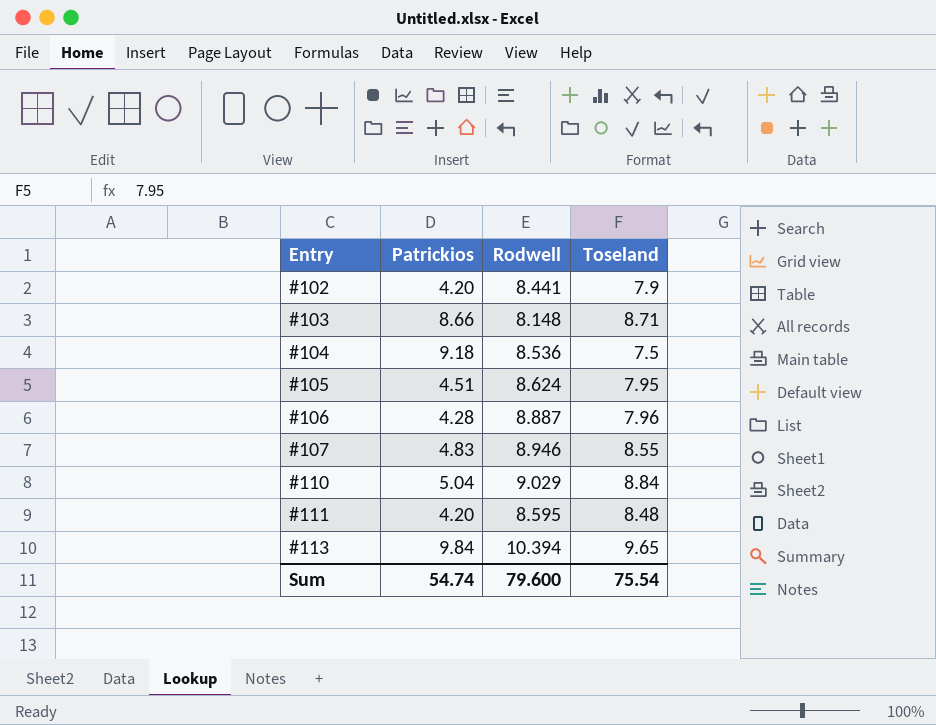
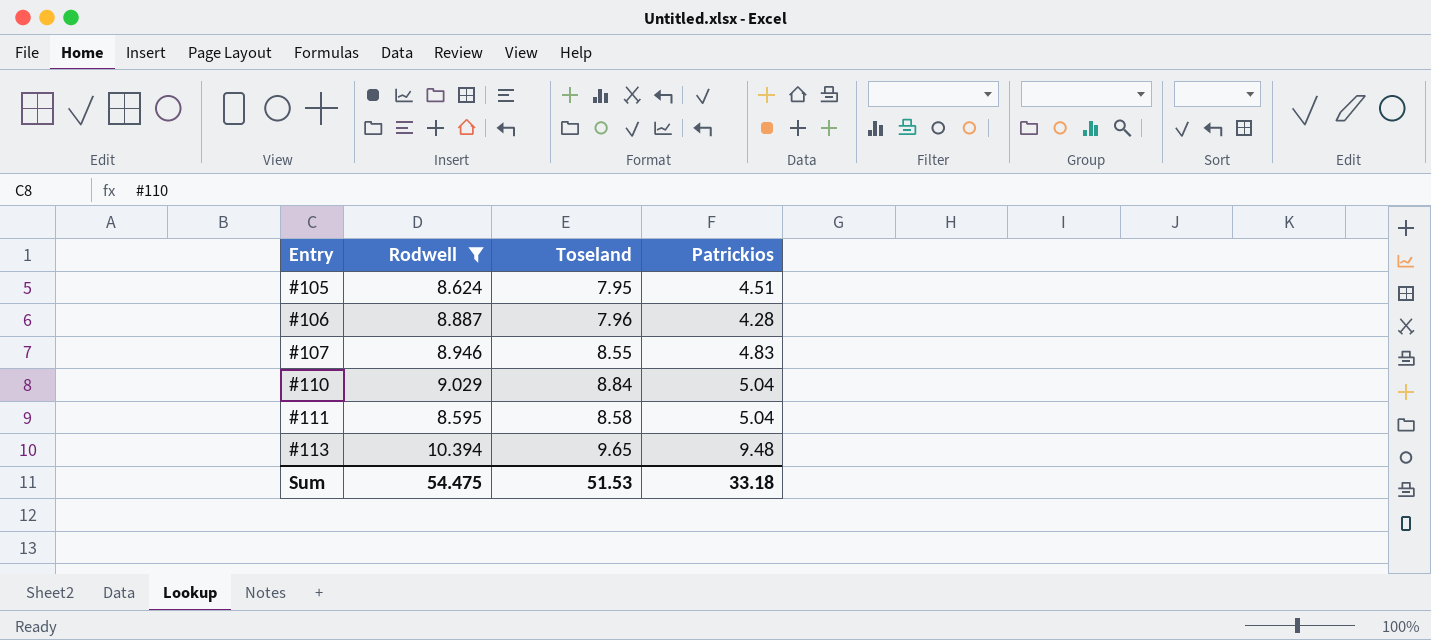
filter: none -> Rodwell >= 8.595
column Patrickios | position: 2 -> 4
#111 | Toseland: 8.48 -> 8.58
#111 | Patrickios: 4.20 -> 5.04
#113 | Patrickios: 9.84 -> 9.48
Sum | Rodwell: 79.600 -> 54.475
Sum | Toseland: 75.54 -> 51.53
Sum | Patrickios: 54.74 -> 33.18

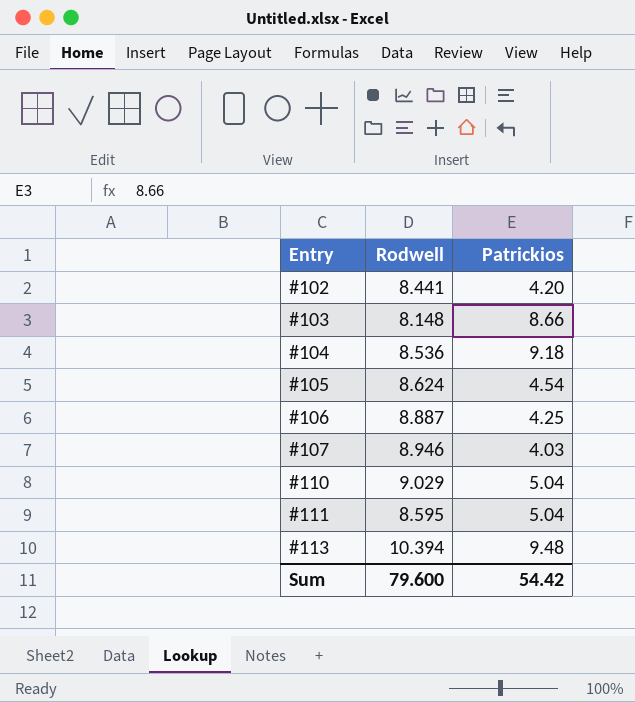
filter: Rodwell >= 8.595 -> none
column Toseland | position: 3 -> none
#105 | Patrickios: 4.51 -> 4.54
#106 | Patrickios: 4.28 -> 4.25
#107 | Patrickios: 4.83 -> 4.03
Sum | Rodwell: 54.475 -> 79.600
Sum | Patrickios: 33.18 -> 54.42

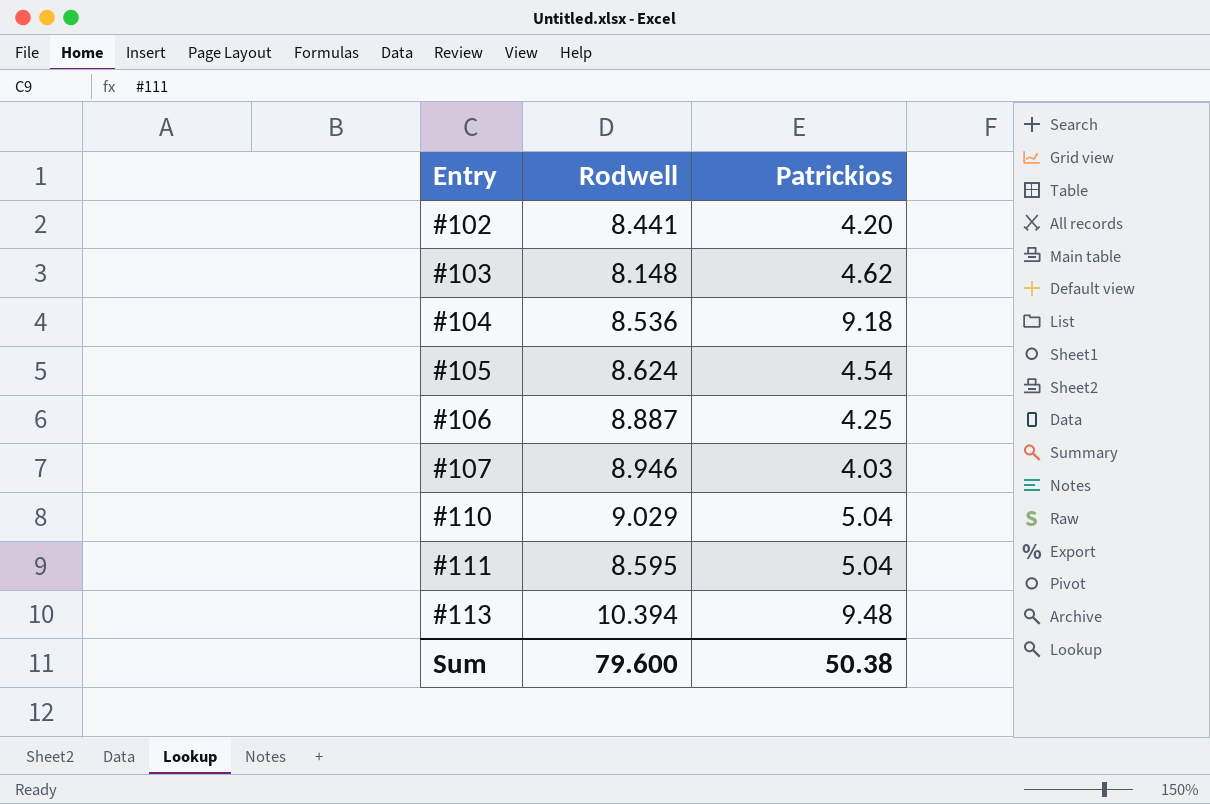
#103 | Patrickios: 8.66 -> 4.62
Sum | Patrickios: 54.42 -> 50.38

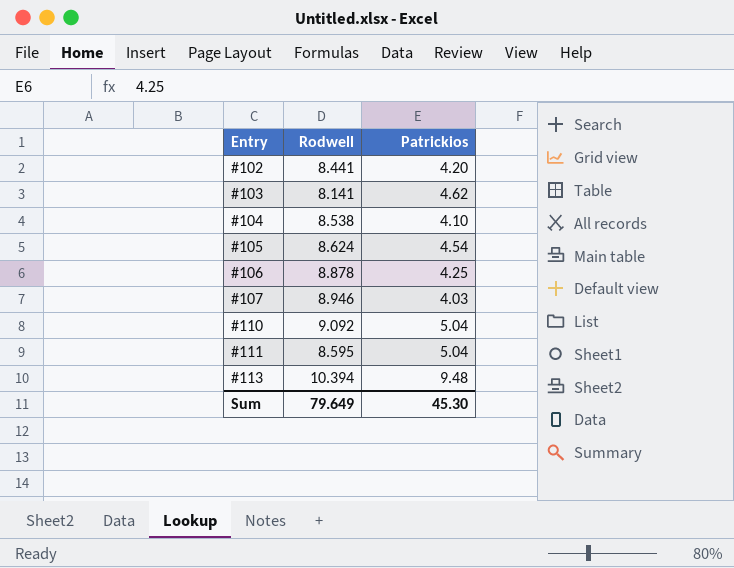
#103 | Rodwell: 8.148 -> 8.141
#104 | Rodwell: 8.536 -> 8.538
#104 | Patrickios: 9.18 -> 4.10
#106 | Rodwell: 8.887 -> 8.878
#110 | Rodwell: 9.029 -> 9.092
Sum | Rodwell: 79.600 -> 79.649
Sum | Patrickios: 50.38 -> 45.30

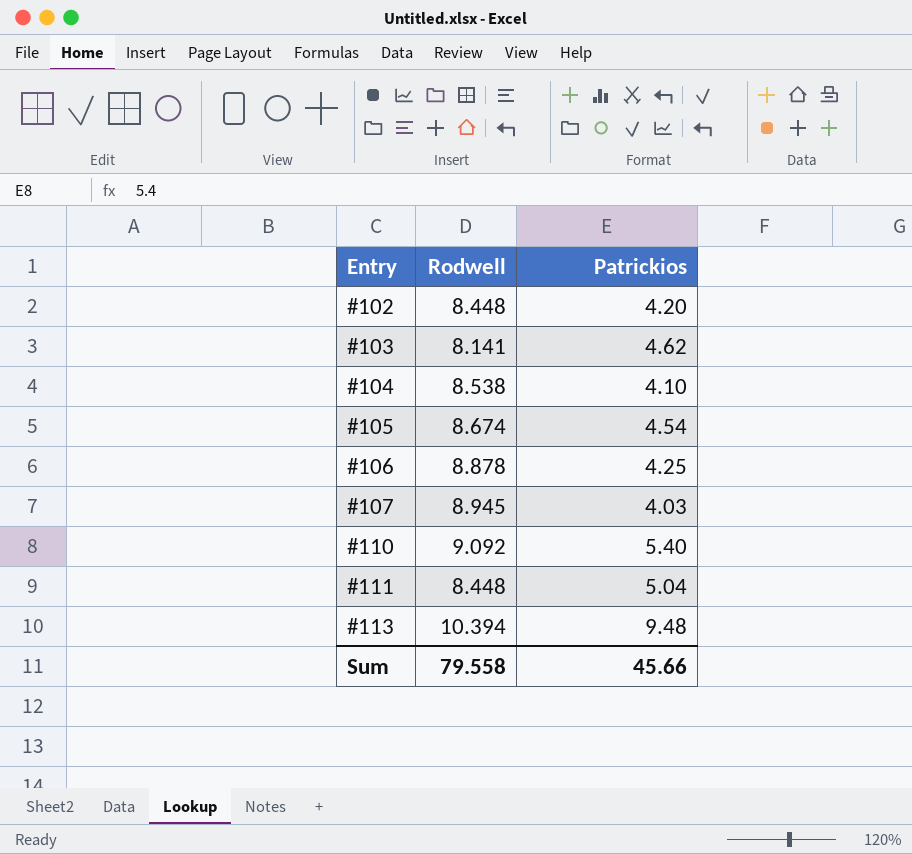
#102 | Rodwell: 8.441 -> 8.448
#105 | Rodwell: 8.624 -> 8.674
#107 | Rodwell: 8.946 -> 8.945
#110 | Patrickios: 5.04 -> 5.40
#111 | Rodwell: 8.595 -> 8.448
Sum | Rodwell: 79.649 -> 79.558
Sum | Patrickios: 45.30 -> 45.66

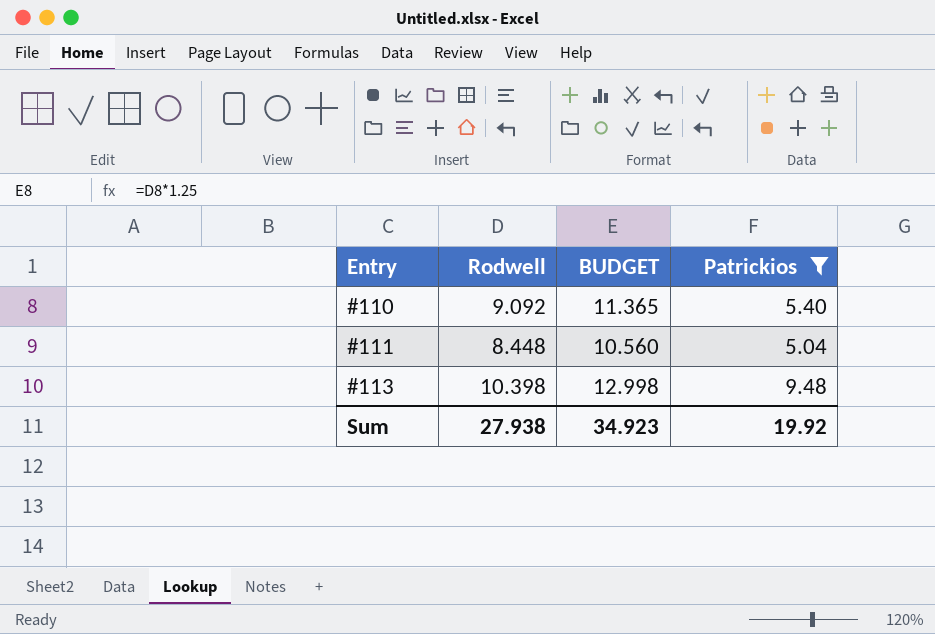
filter: none -> Patrickios >= 5.04
column BUDGET | formula: none -> [Rodwell] * 1.25
#113 | Rodwell: 10.394 -> 10.398
Sum | Rodwell: 79.558 -> 27.938
Sum | Patrickios: 45.66 -> 19.92

